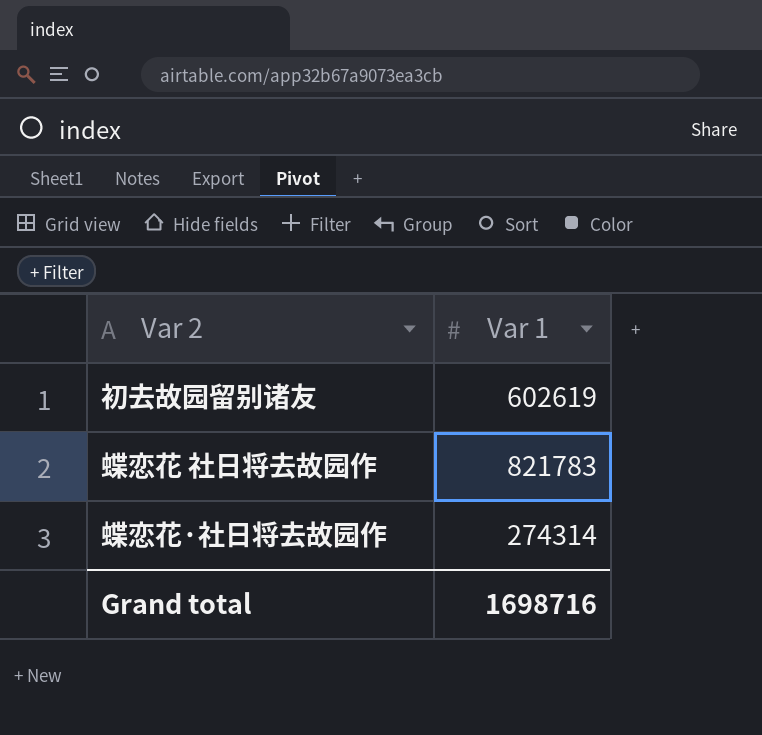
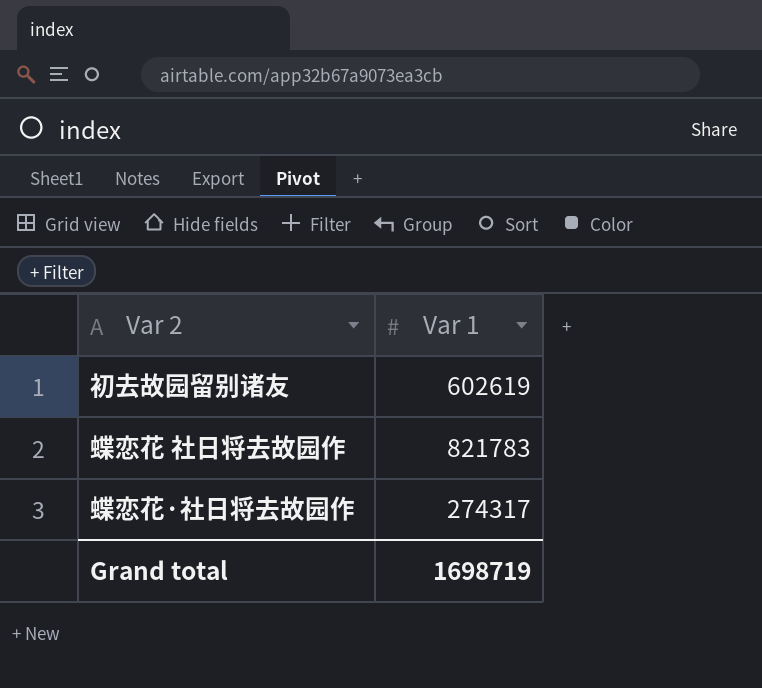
蝶恋花·社日将去故园作 | Var 1: 274314 -> 274317
Grand total | Var 1: 1698716 -> 1698719

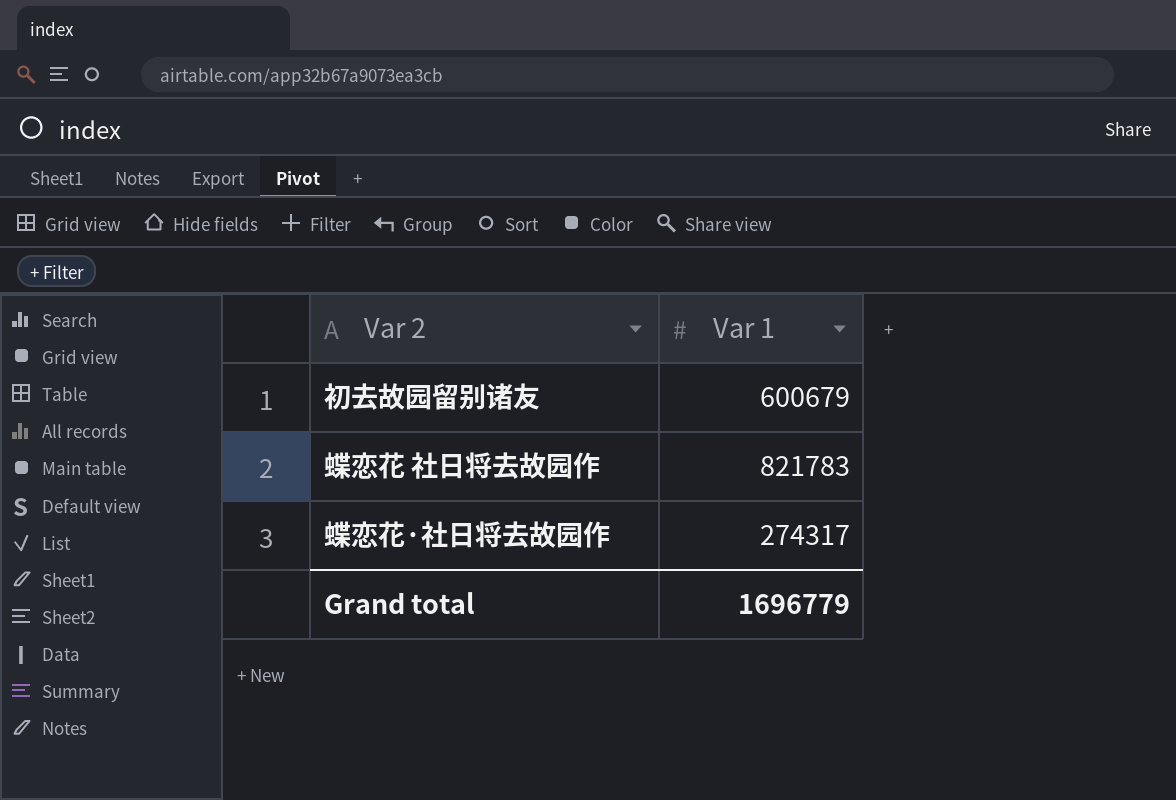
初去故园留别诸友 | Var 1: 602619 -> 600679
Grand total | Var 1: 1698719 -> 1696779

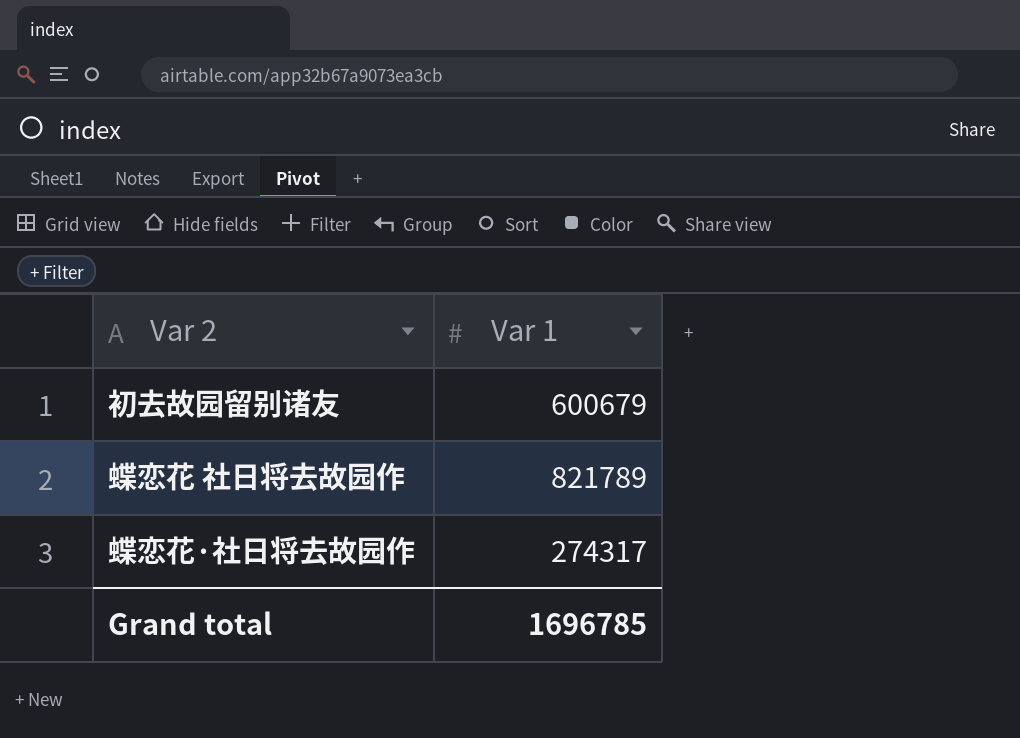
蝶恋花 社日将去故园作 | Var 1: 821783 -> 821789
Grand total | Var 1: 1696779 -> 1696785

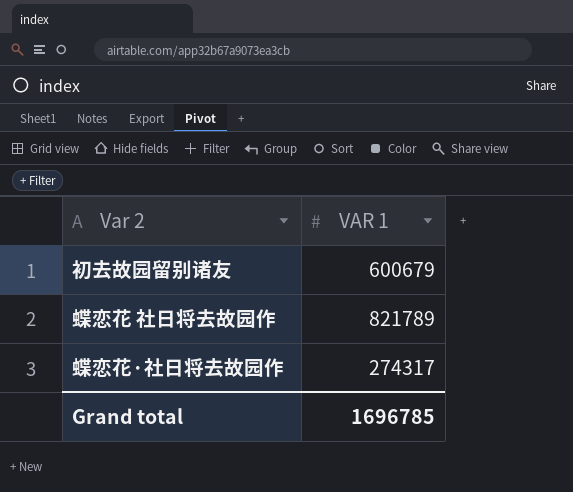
column name: Var 1 -> VAR 1

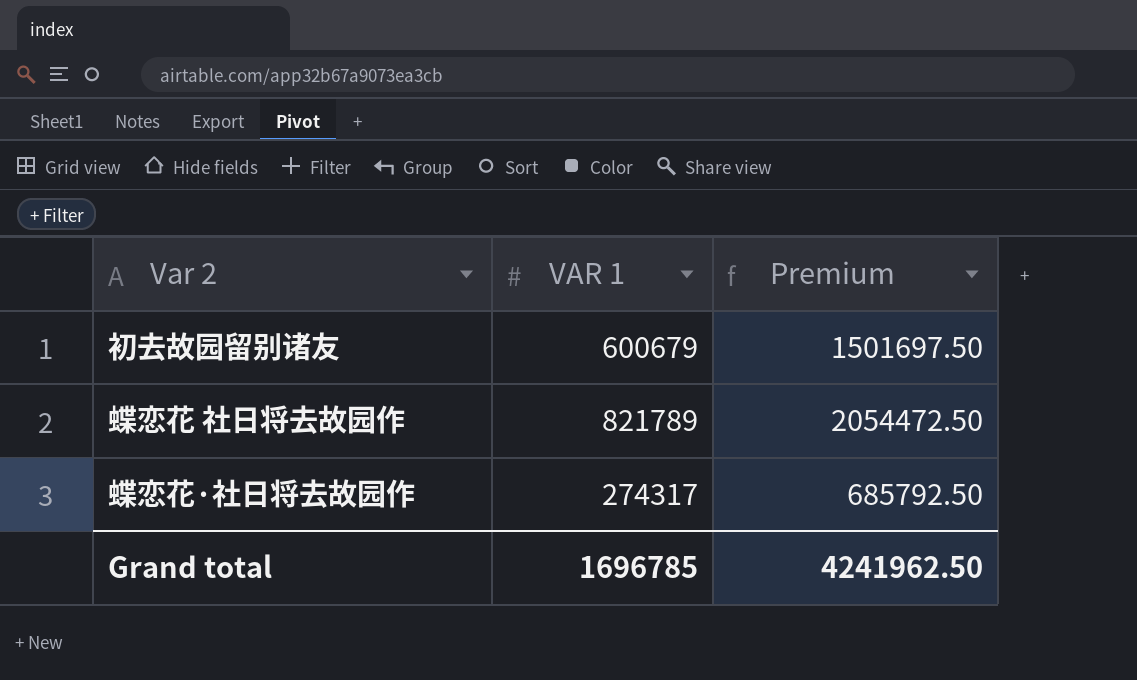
column Premium | formula: none -> [VAR 1] * 2.5

